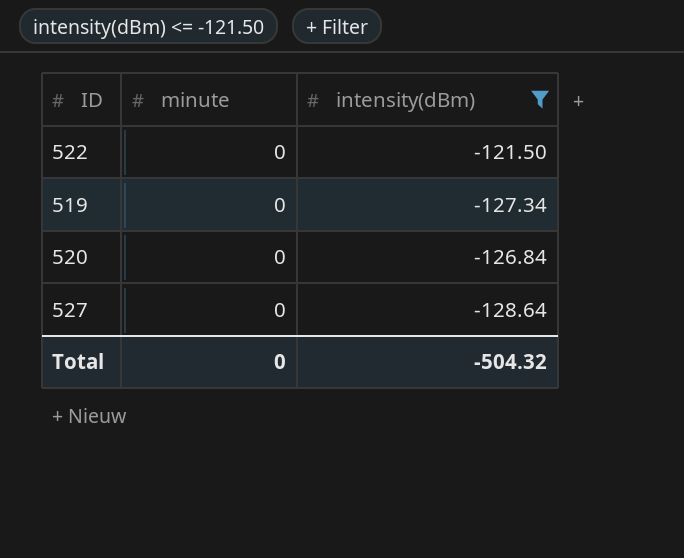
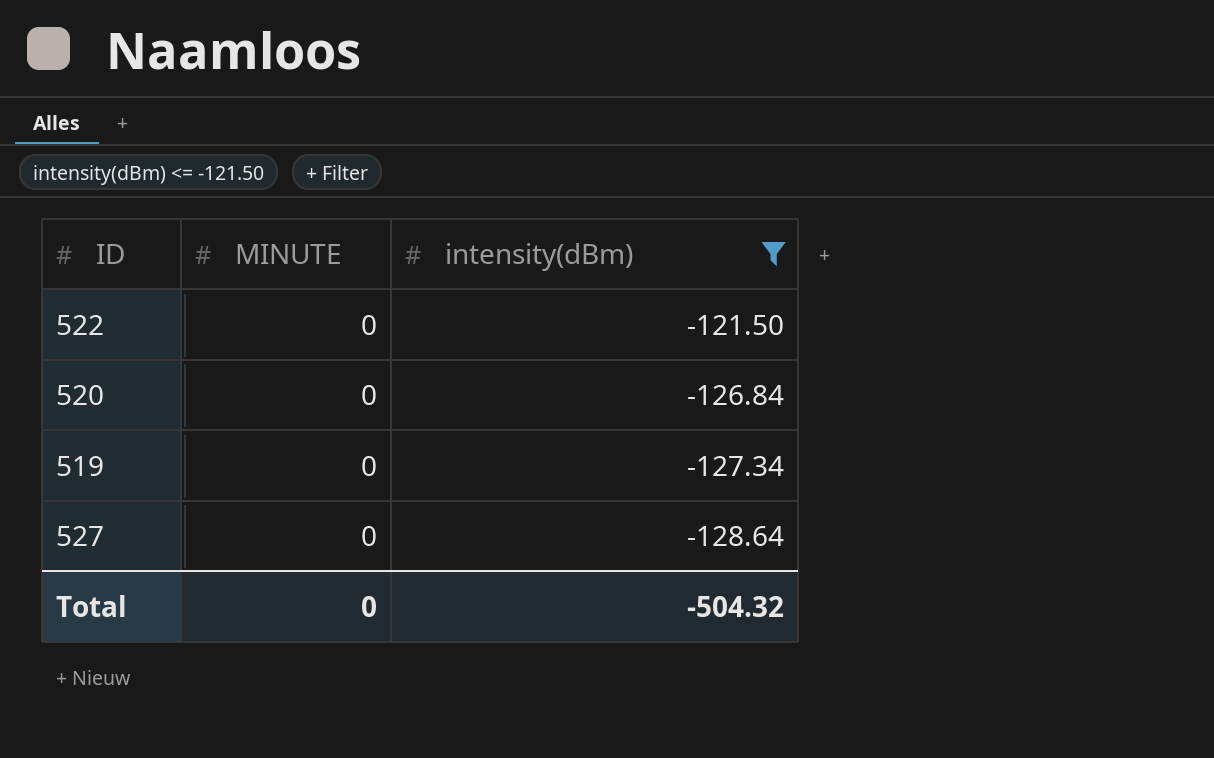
row order: none -> intensity(dBm) descending
column name: minute -> MINUTE

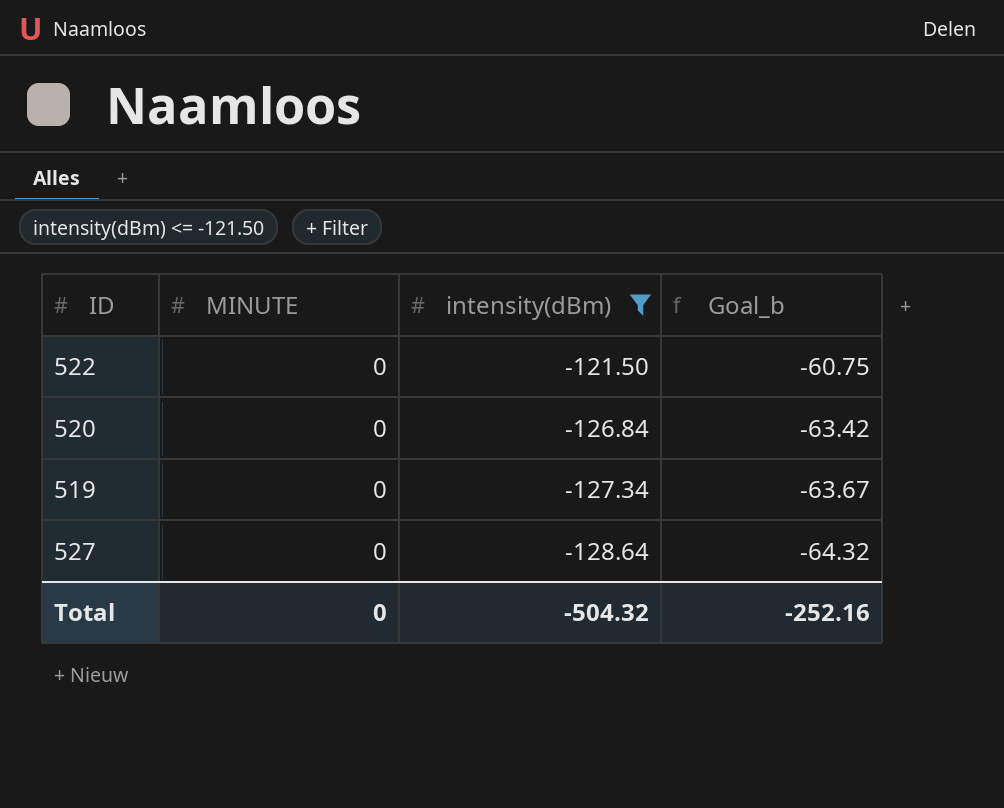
column Goal_b | formula: none -> [intensity(dBm)] * 0.5

